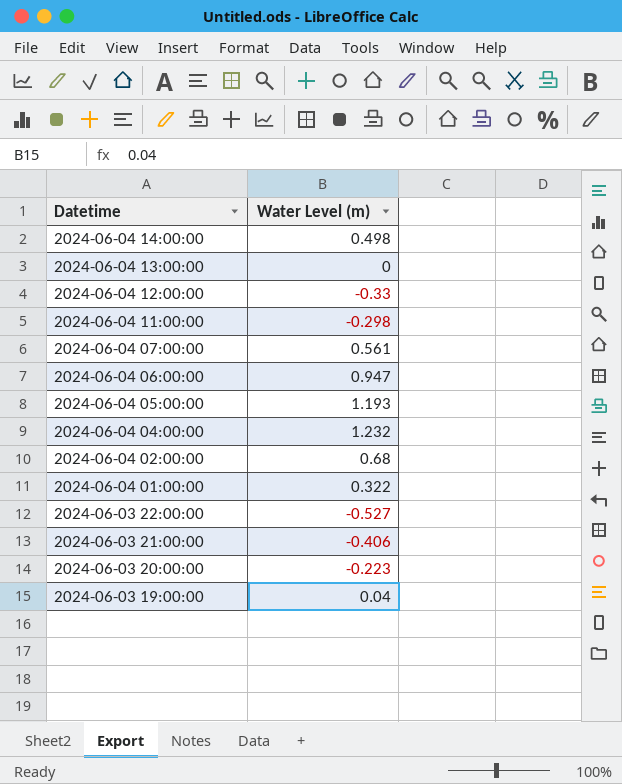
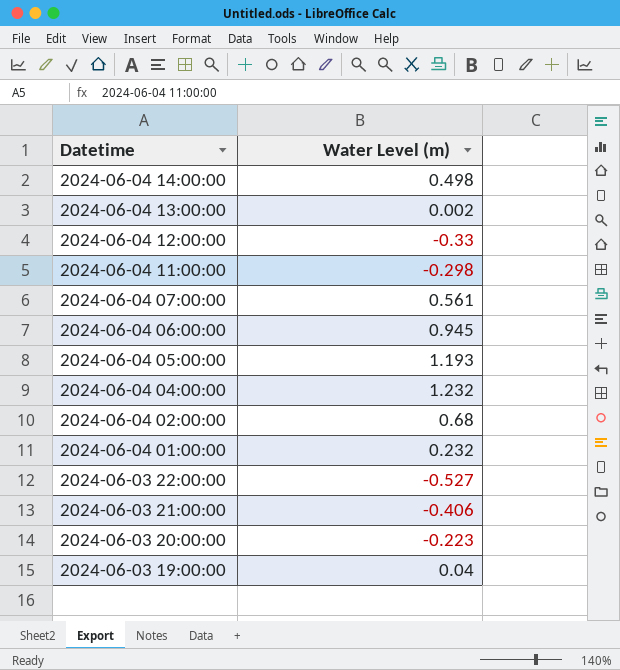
2024-06-04 13:00:00 | Water Level (m): 0 -> 0.002
2024-06-04 06:00:00 | Water Level (m): 0.947 -> 0.945
2024-06-04 01:00:00 | Water Level (m): 0.322 -> 0.232

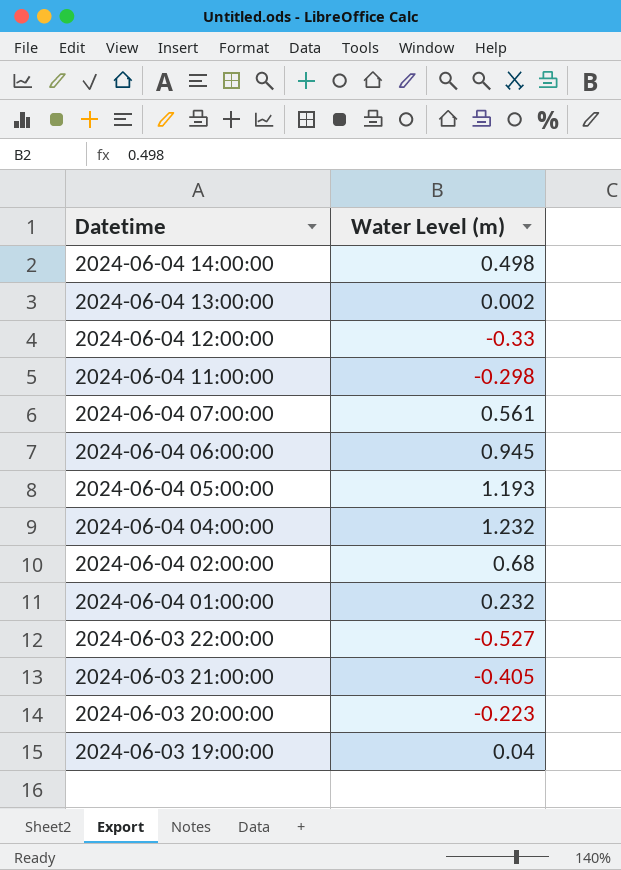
2024-06-03 21:00:00 | Water Level (m): -0.406 -> -0.405

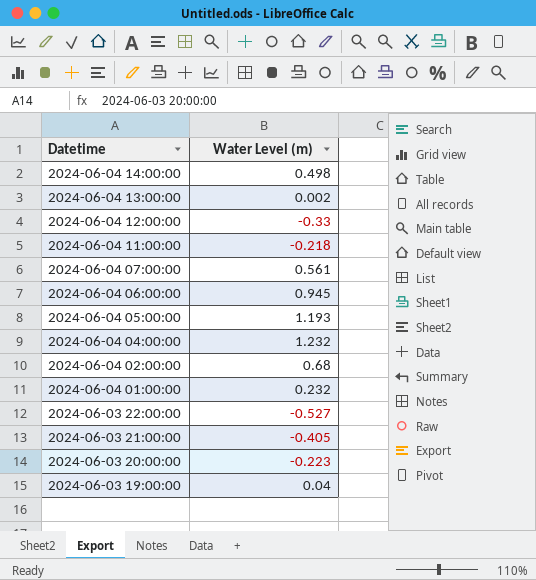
2024-06-04 11:00:00 | Water Level (m): -0.298 -> -0.218

